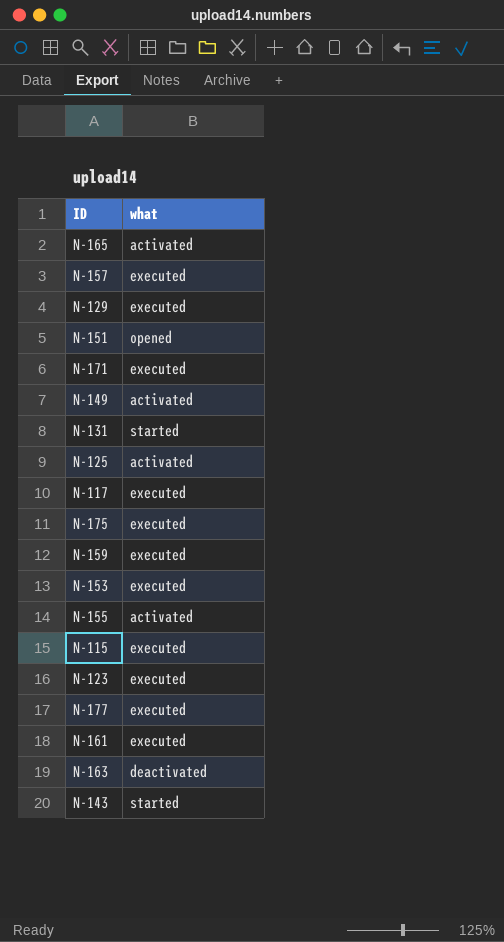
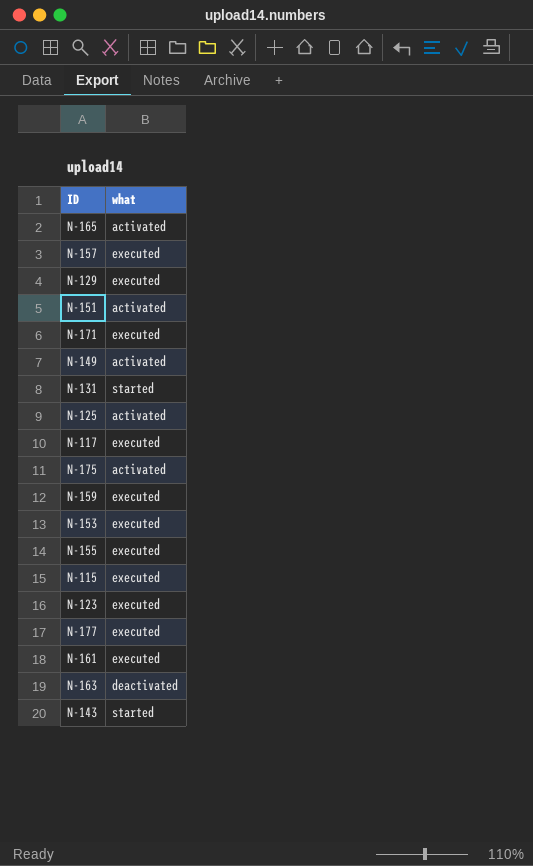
N-151 | what: opened -> activated
N-175 | what: executed -> activated
N-155 | what: activated -> executed

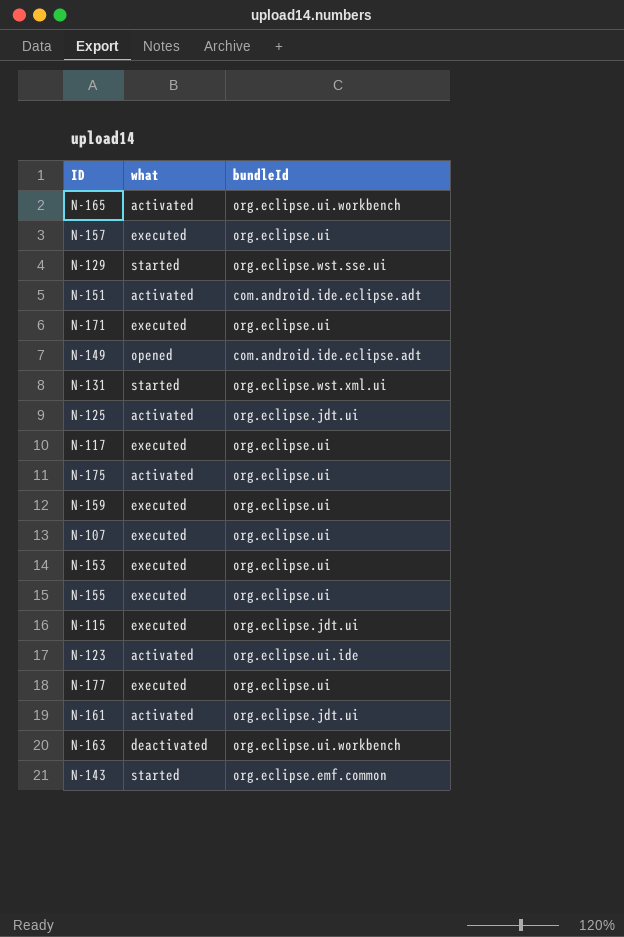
column bundleId | position: none -> 3
N-129 | what: executed -> started
N-149 | what: activated -> opened
row N-107: none -> executed | org.eclipse.ui
N-123 | what: executed -> activated
N-161 | what: executed -> activated

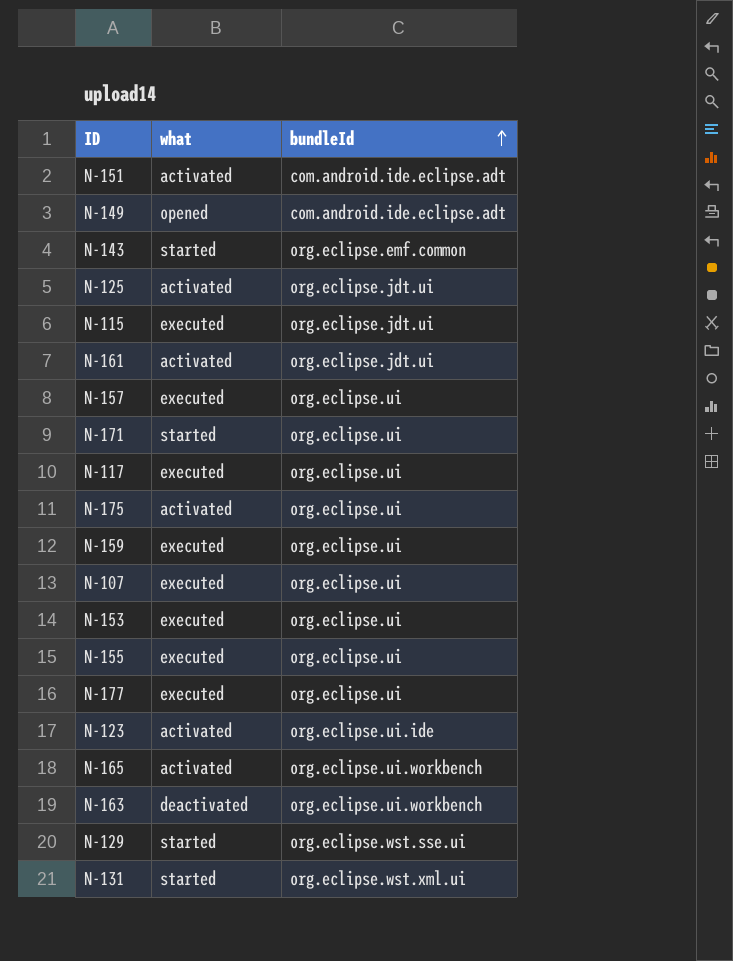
row order: none -> bundleId ascending
N-171 | what: executed -> started

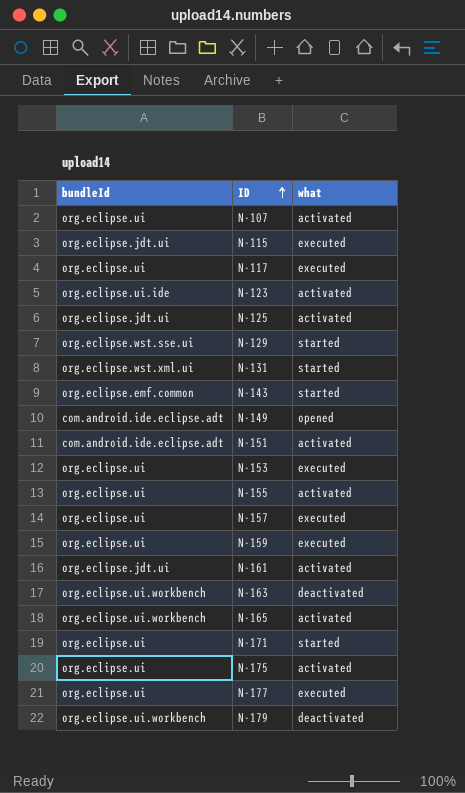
row order: bundleId ascending -> ID ascending
column bundleId | position: 3 -> 1
N-107 | what: executed -> activated
N-155 | what: executed -> activated
row N-179: none -> org.eclipse.ui.workbench | deactivated

